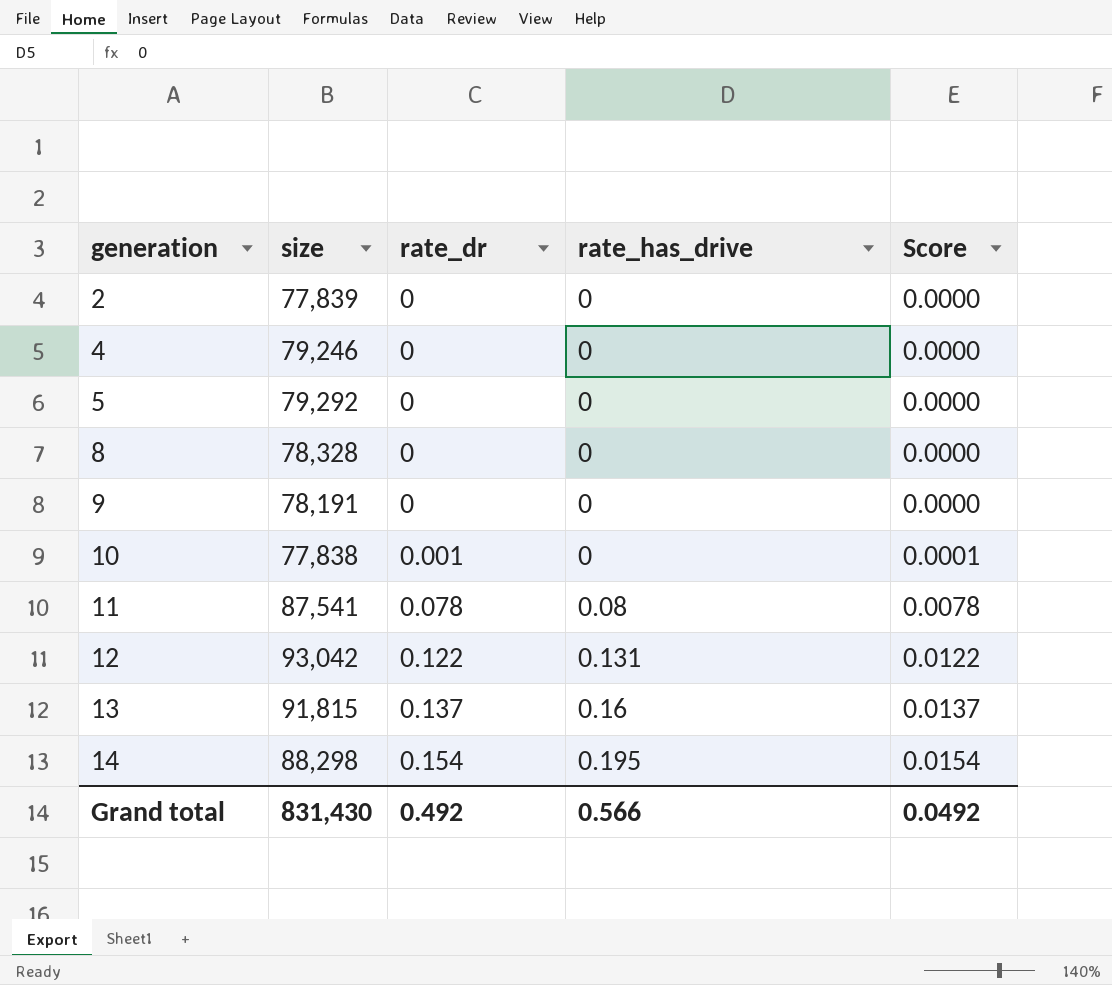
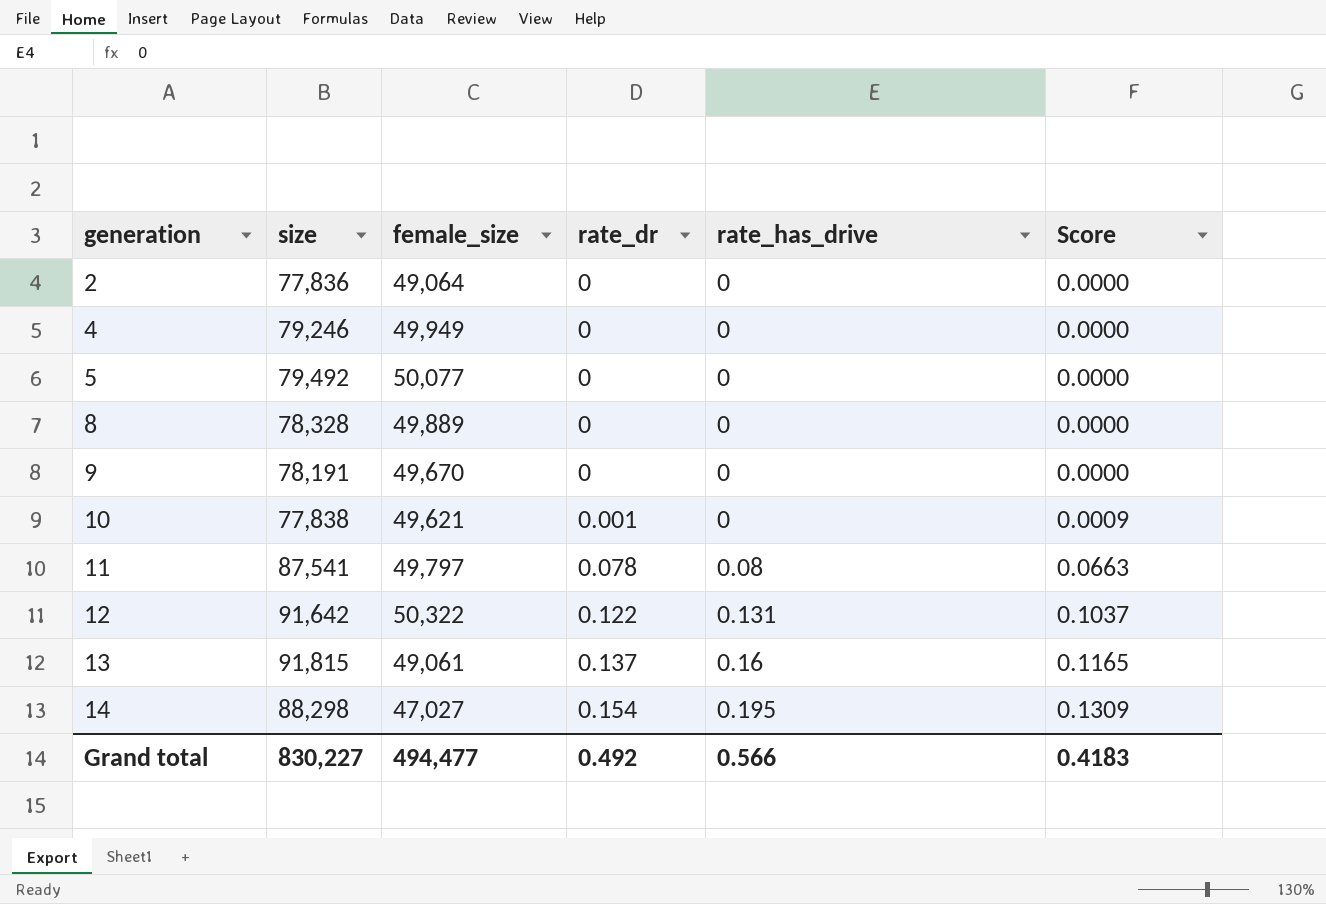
column female_size | position: none -> 3
column Score | formula: [rate_dr] * 0.1 -> [rate_dr] * 0.85
2 | size: 77,839 -> 77,836
5 | size: 79,292 -> 79,492
12 | size: 93,042 -> 91,642
Grand total | size: 831,430 -> 830,227
Grand total | Score: 0.0492 -> 0.4183

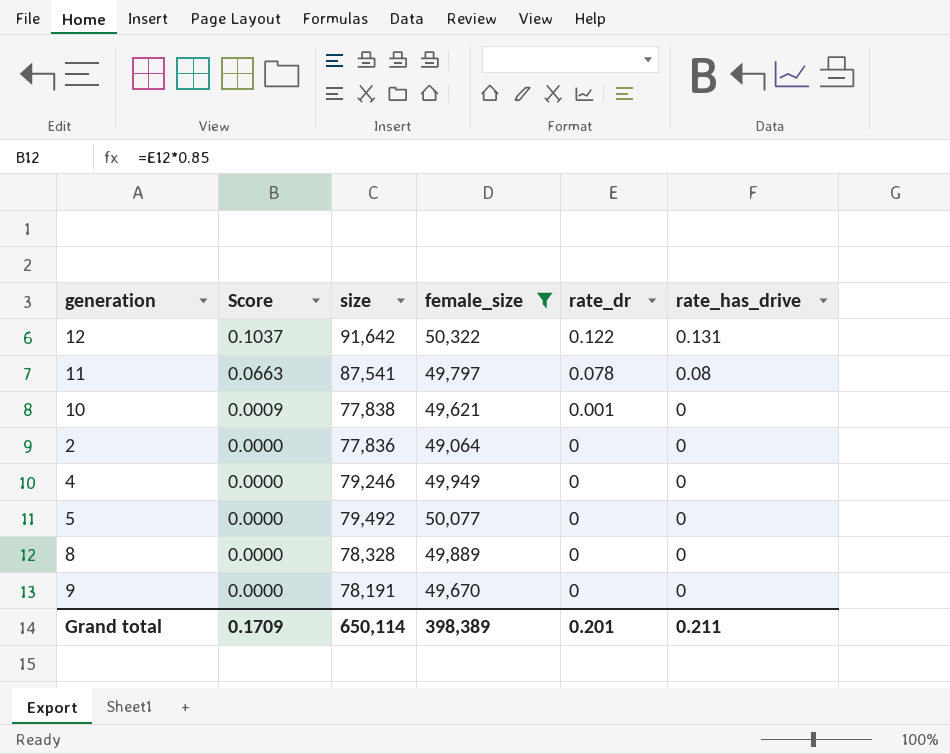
filter: none -> female_size >= 49,064
row order: generation ascending -> Score descending
column Score | position: 6 -> 2
Grand total | Score: 0.4183 -> 0.1709
Grand total | size: 830,227 -> 650,114
Grand total | female_size: 494,477 -> 398,389
Grand total | rate_dr: 0.492 -> 0.201
Grand total | rate_has_drive: 0.566 -> 0.211

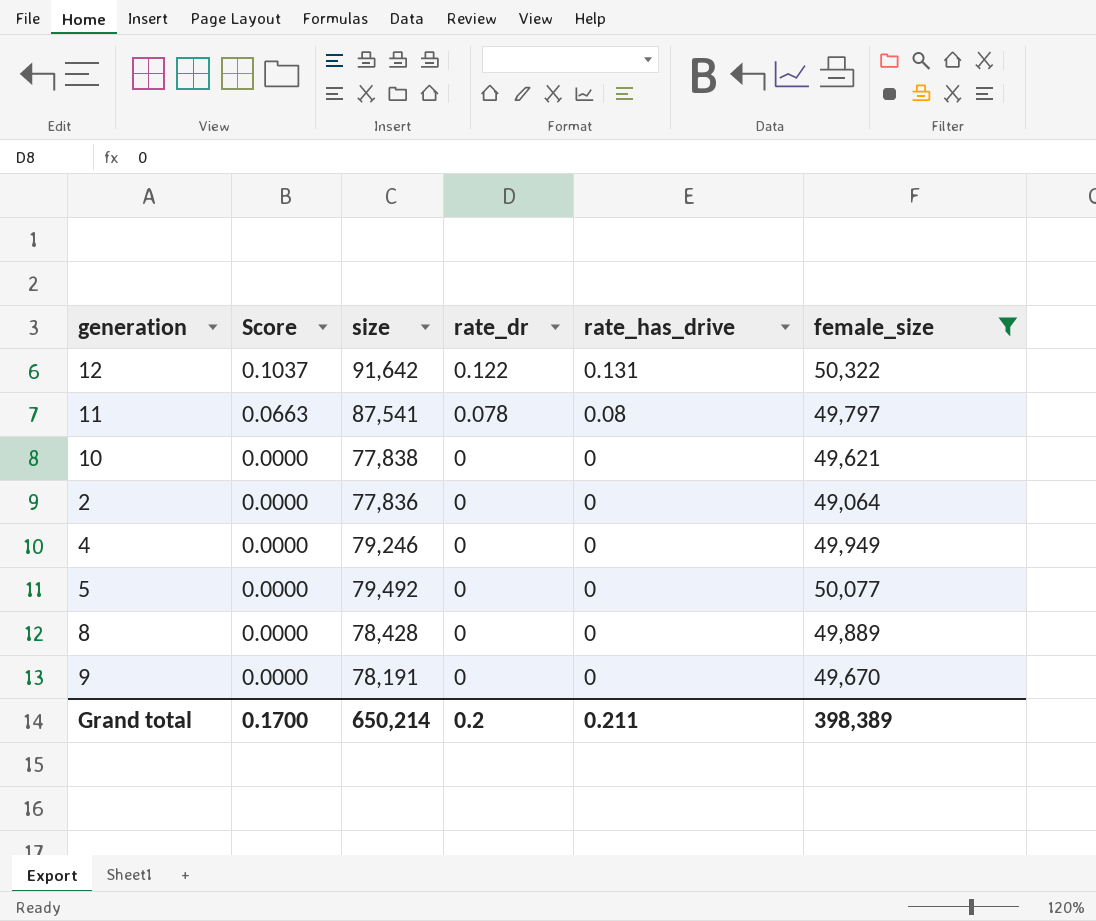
column female_size | position: 4 -> 6
10 | Score: 0.0009 -> 0.0000
10 | rate_dr: 0.001 -> 0
8 | size: 78,328 -> 78,428
Grand total | Score: 0.1709 -> 0.1700
Grand total | size: 650,114 -> 650,214
Grand total | rate_dr: 0.201 -> 0.2

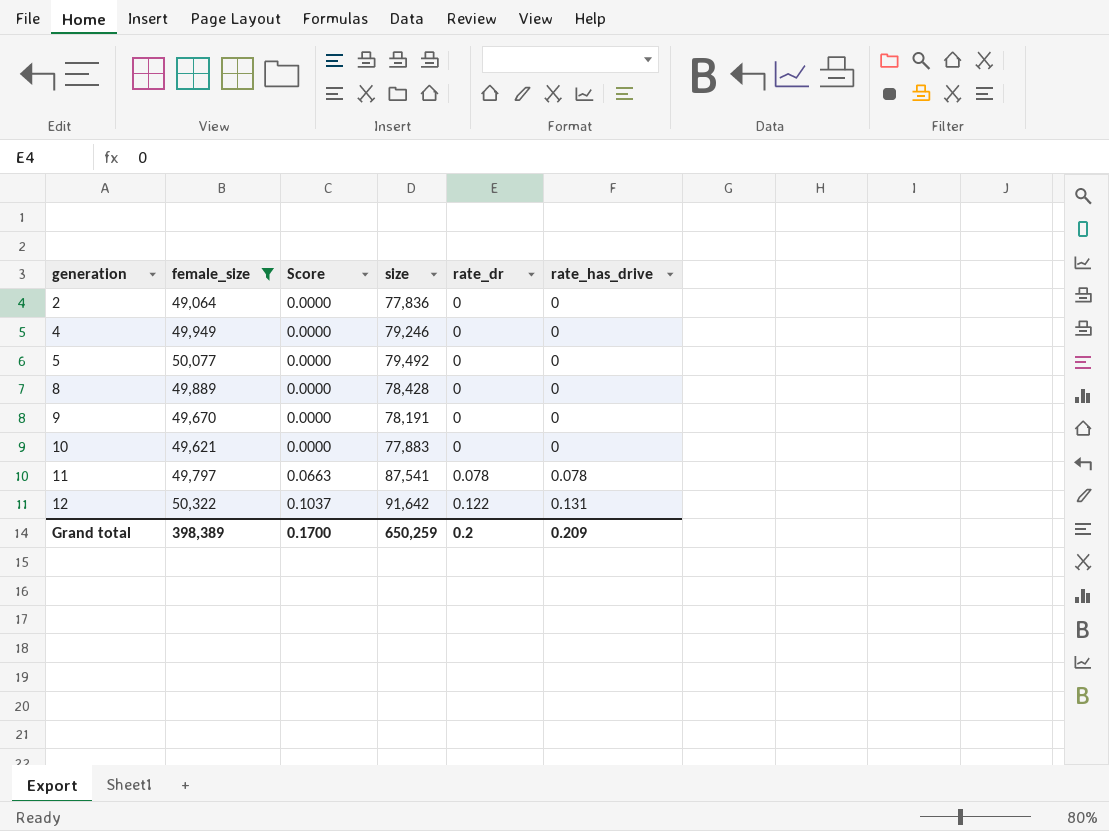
row order: Score descending -> generation ascending
column female_size | position: 6 -> 2
10 | size: 77,838 -> 77,883
11 | rate_has_drive: 0.08 -> 0.078
Grand total | size: 650,214 -> 650,259
Grand total | rate_has_drive: 0.211 -> 0.209

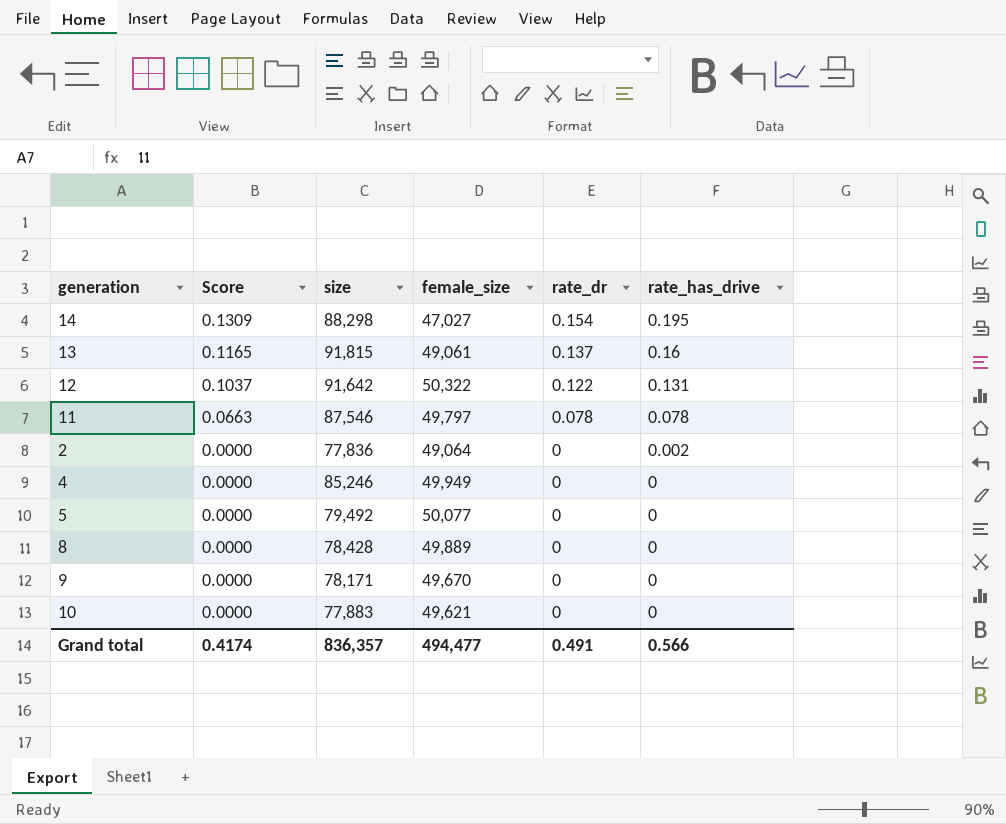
filter: female_size >= 49,064 -> none
row order: generation ascending -> Score descending
column female_size | position: 2 -> 4
11 | size: 87,541 -> 87,546
2 | rate_has_drive: 0 -> 0.002
4 | size: 79,246 -> 85,246
9 | size: 78,191 -> 78,171
Grand total | Score: 0.1700 -> 0.4174
Grand total | size: 650,259 -> 836,357
Grand total | female_size: 398,389 -> 494,477
Grand total | rate_dr: 0.2 -> 0.491
Grand total | rate_has_drive: 0.209 -> 0.566

